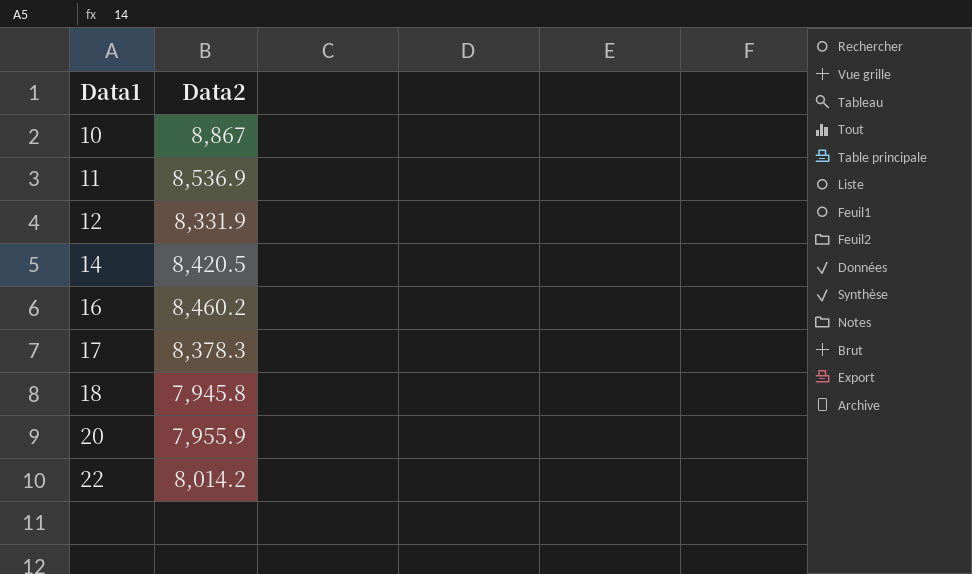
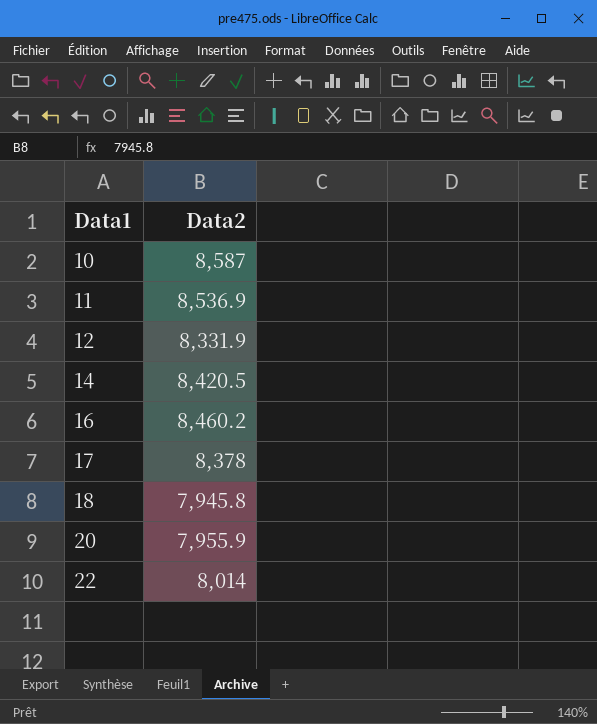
10 | Data2: 8,867 -> 8,587
17 | Data2: 8,378.3 -> 8,378
22 | Data2: 8,014.2 -> 8,014

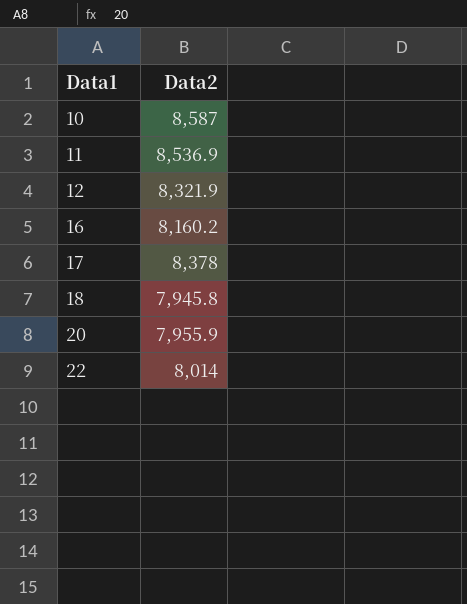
row 14: 8,420.5 -> none
12 | Data2: 8,331.9 -> 8,321.9
16 | Data2: 8,460.2 -> 8,160.2

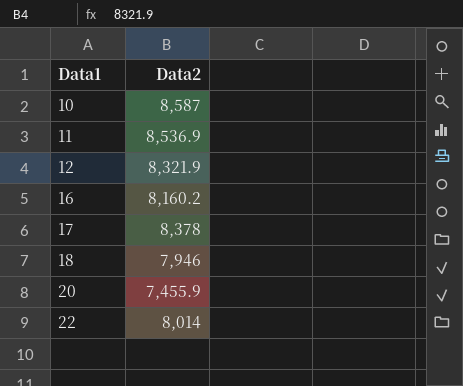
18 | Data2: 7,945.8 -> 7,946
20 | Data2: 7,955.9 -> 7,455.9

